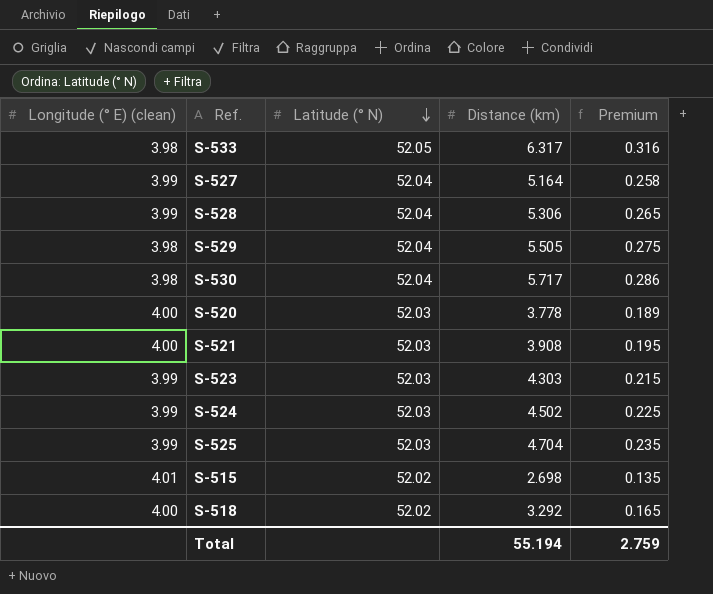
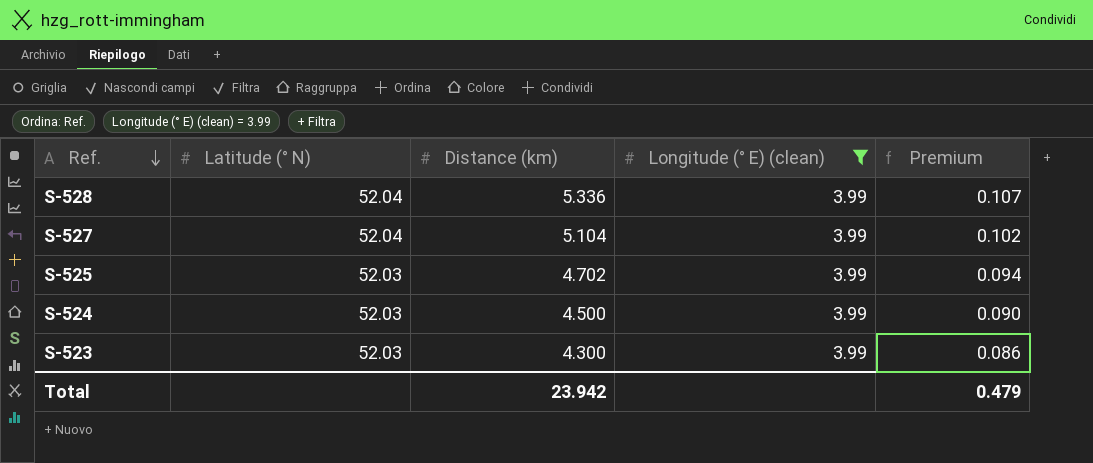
filter: none -> Longitude (° E) (clean) = 3.99
row order: Latitude (° N) descending -> Ref. descending
column Longitude (° E) (clean) | position: 1 -> 4
column Premium | formula: [Distance (km)] * 0.05 -> [Distance (km)] * 0.02
S-528 | Distance (km): 5.306 -> 5.336
S-527 | Distance (km): 5.164 -> 5.104
S-525 | Distance (km): 4.704 -> 4.702
S-524 | Distance (km): 4.502 -> 4.500
S-523 | Distance (km): 4.303 -> 4.300
Total | Distance (km): 55.194 -> 23.942
Total | Premium: 2.759 -> 0.479

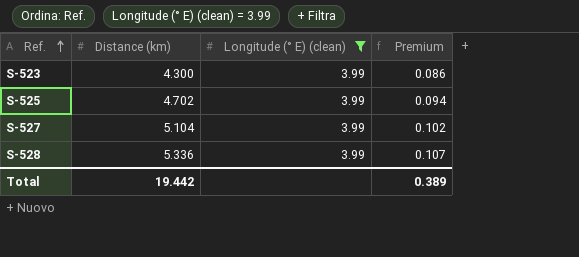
row order: Ref. descending -> Ref. ascending
column Latitude (° N) | position: 2 -> none
row S-524: 52.03 | 4.500 | 3.99 | 0.090 -> none
Total | Distance (km): 23.942 -> 19.442
Total | Premium: 0.479 -> 0.389

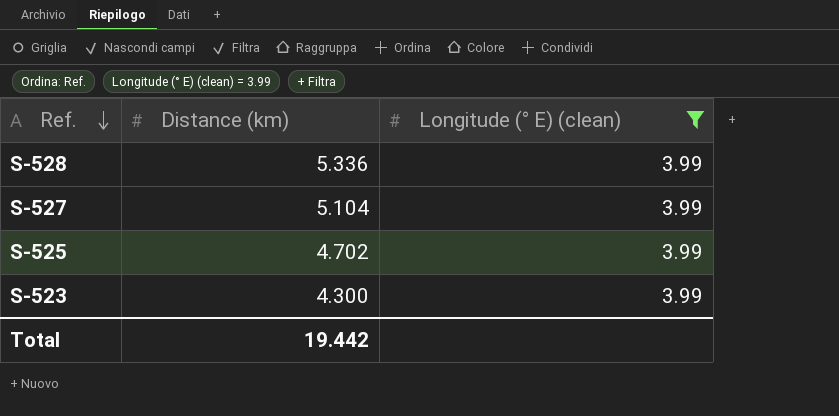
row order: Ref. ascending -> Ref. descending
column Premium | formula: [Distance (km)] * 0.02 -> none

